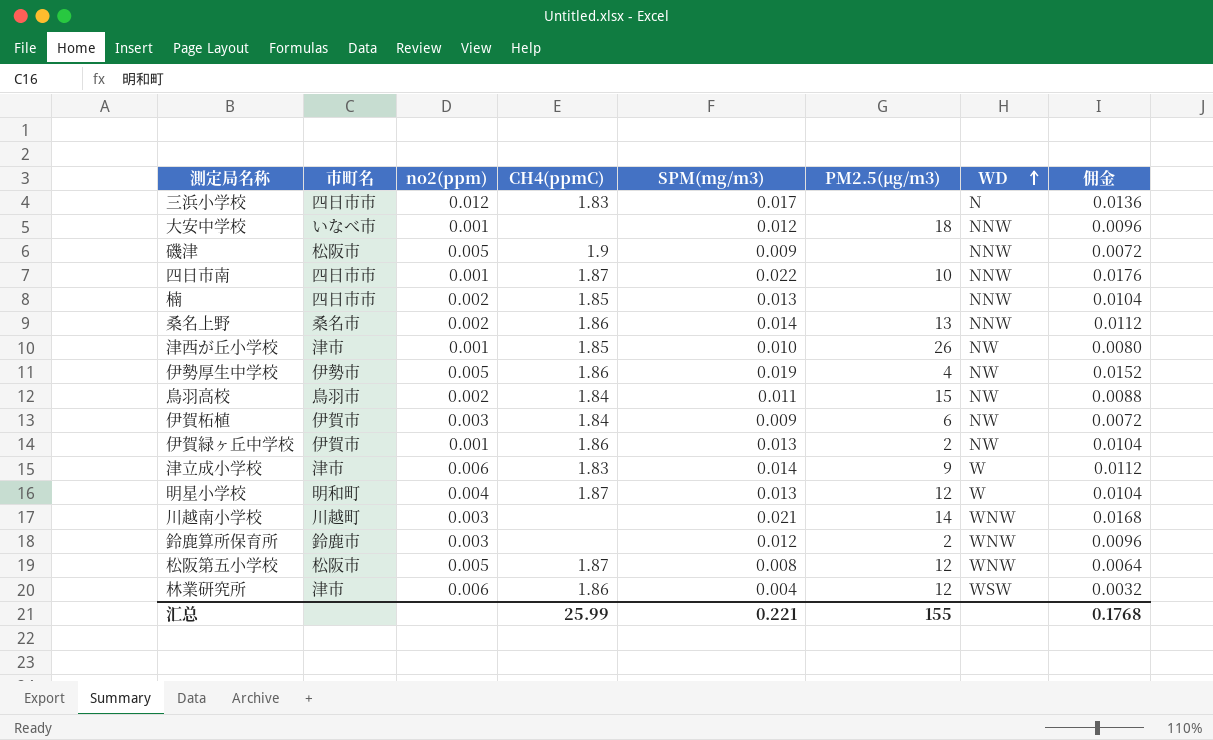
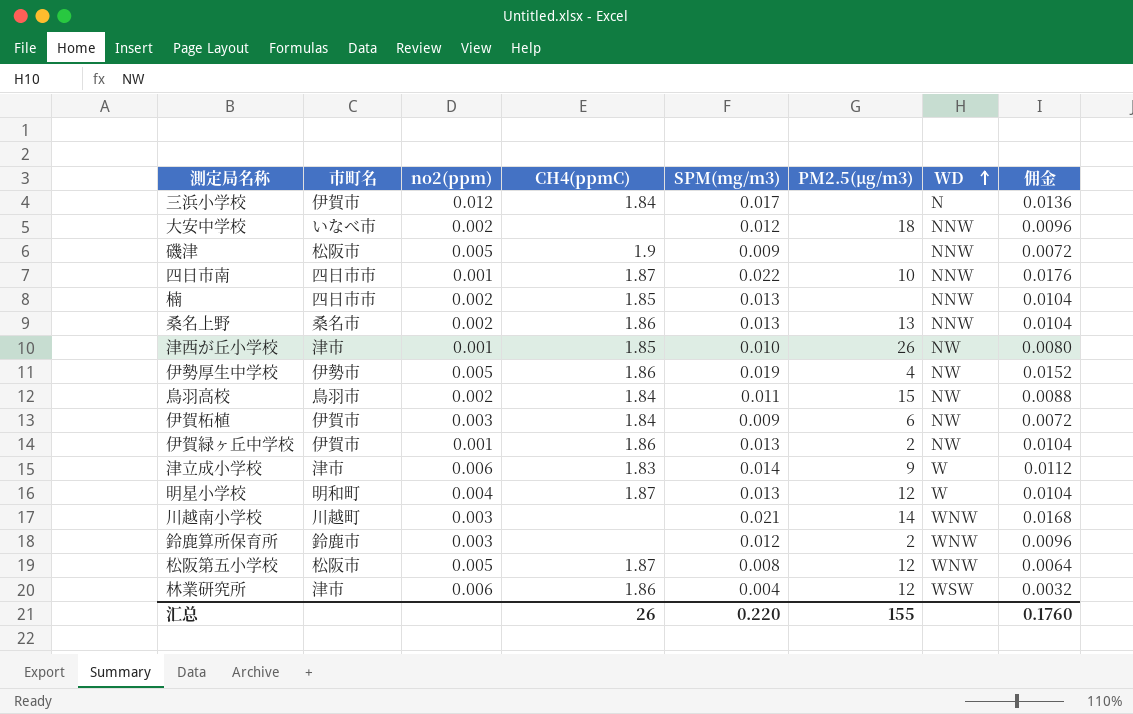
三浜小学校 | 市町名: 四日市市 -> 伊賀市
三浜小学校 | CH4(ppmC): 1.83 -> 1.84
大安中学校 | no2(ppm): 0.001 -> 0.002
桑名上野 | SPM(mg/m3): 0.014 -> 0.013
桑名上野 | 佣金: 0.0112 -> 0.0104
汇总 | CH4(ppmC): 25.99 -> 26
汇总 | SPM(mg/m3): 0.221 -> 0.220
汇总 | 佣金: 0.1768 -> 0.1760

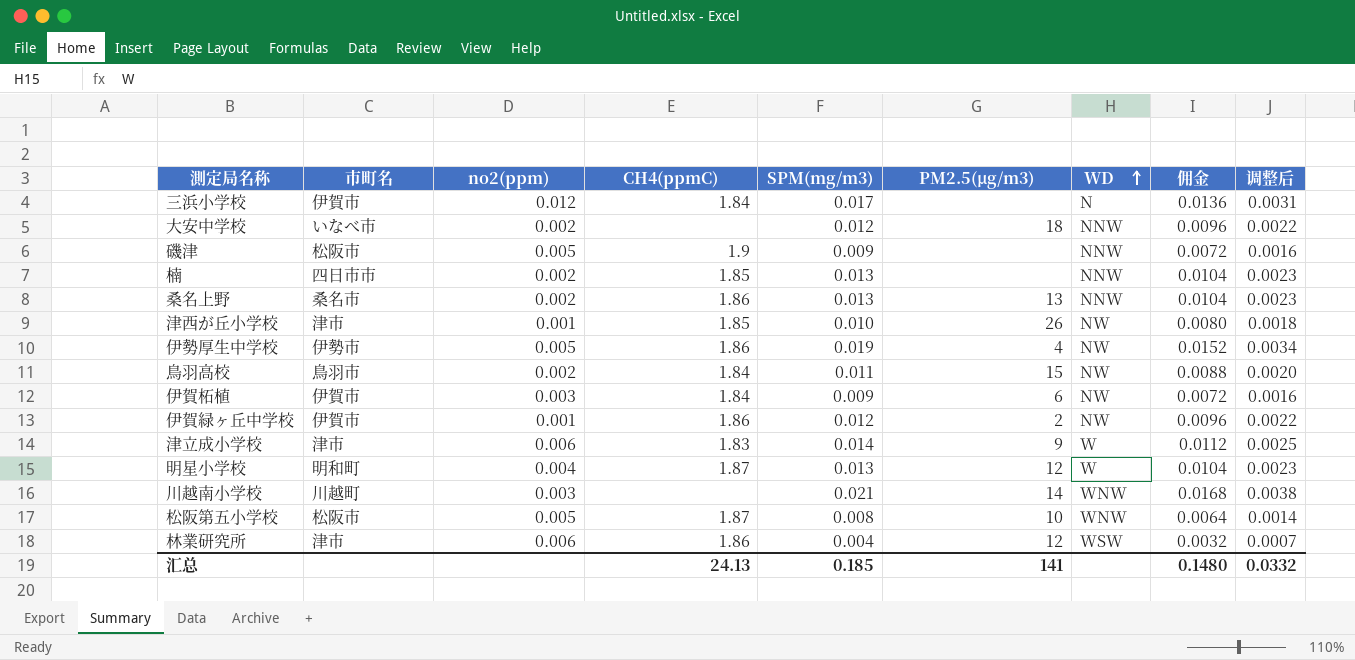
column 调整后 | formula: none -> [SPM(mg/m3)] * 0.18
row 四日市南: 四日市市 | 0.001 | 1.87 | 0.022 | 10 | NNW | 0.0176 -> none
row 鈴鹿算所保育所: 鈴鹿市 | 0.003 | none | 0.012 | 2 | WNW | 0.0096 -> none
伊賀緑ヶ丘中学校 | SPM(mg/m3): 0.013 -> 0.012
伊賀緑ヶ丘中学校 | 佣金: 0.0104 -> 0.0096
松阪第五小学校 | PM2.5(μg/m3): 12 -> 10
汇总 | CH4(ppmC): 26 -> 24.13
汇总 | SPM(mg/m3): 0.220 -> 0.185
汇总 | PM2.5(μg/m3): 155 -> 141
汇总 | 佣金: 0.1760 -> 0.1480

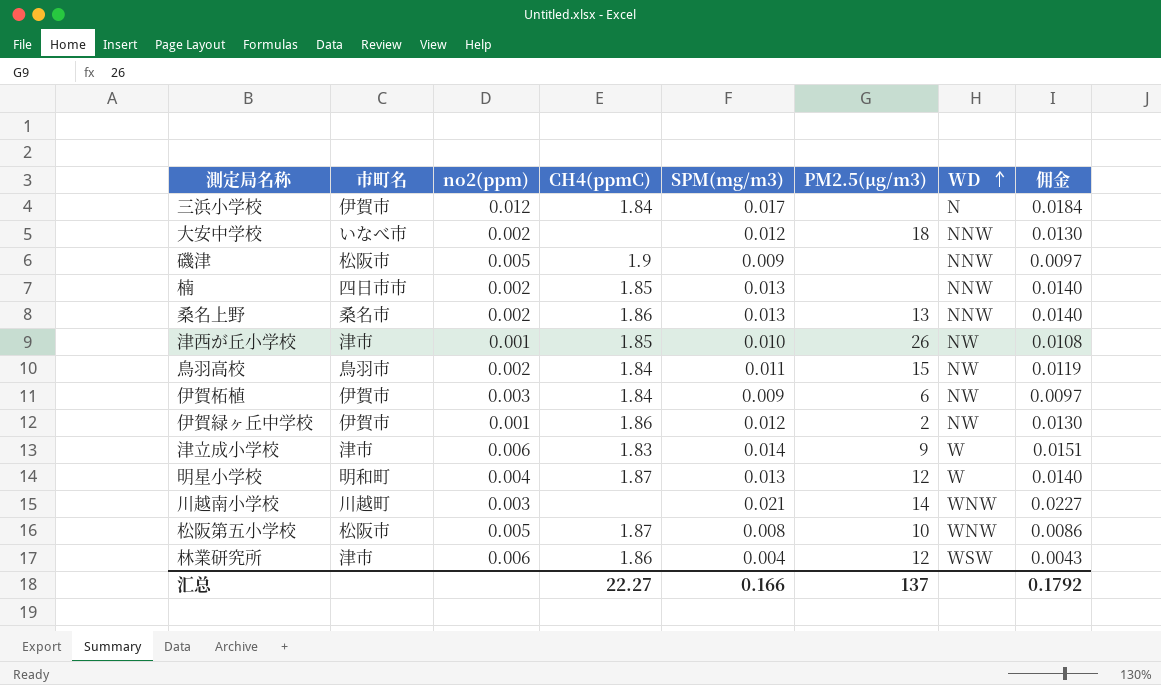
column 调整后 | formula: [SPM(mg/m3)] * 0.18 -> none
column 佣金 | formula: [SPM(mg/m3)] * 0.8 -> [SPM(mg/m3)] * 1.08
row 伊勢厚生中学校: 伊勢市 | 0.005 | 1.86 | 0.019 | 4 | NW | 0.0152 | 0.0034 -> none
汇总 | CH4(ppmC): 24.13 -> 22.27
汇总 | SPM(mg/m3): 0.185 -> 0.166
汇总 | PM2.5(μg/m3): 141 -> 137
汇总 | 佣金: 0.1480 -> 0.1792

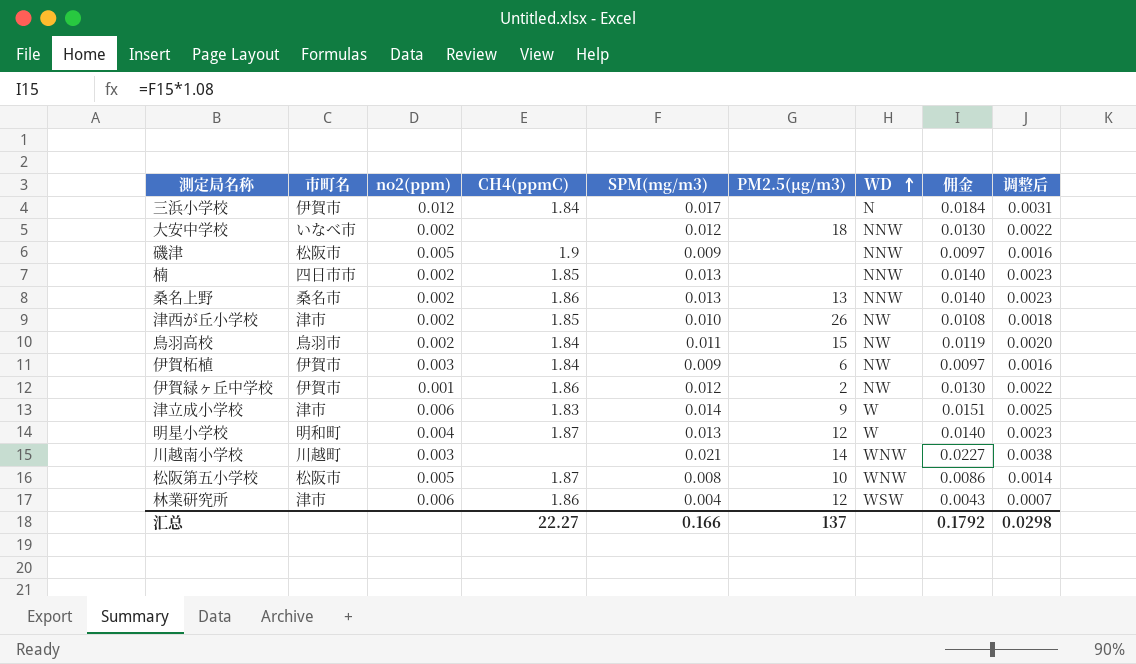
column 调整后 | formula: none -> [SPM(mg/m3)] * 0.18
津西が丘小学校 | no2(ppm): 0.001 -> 0.002

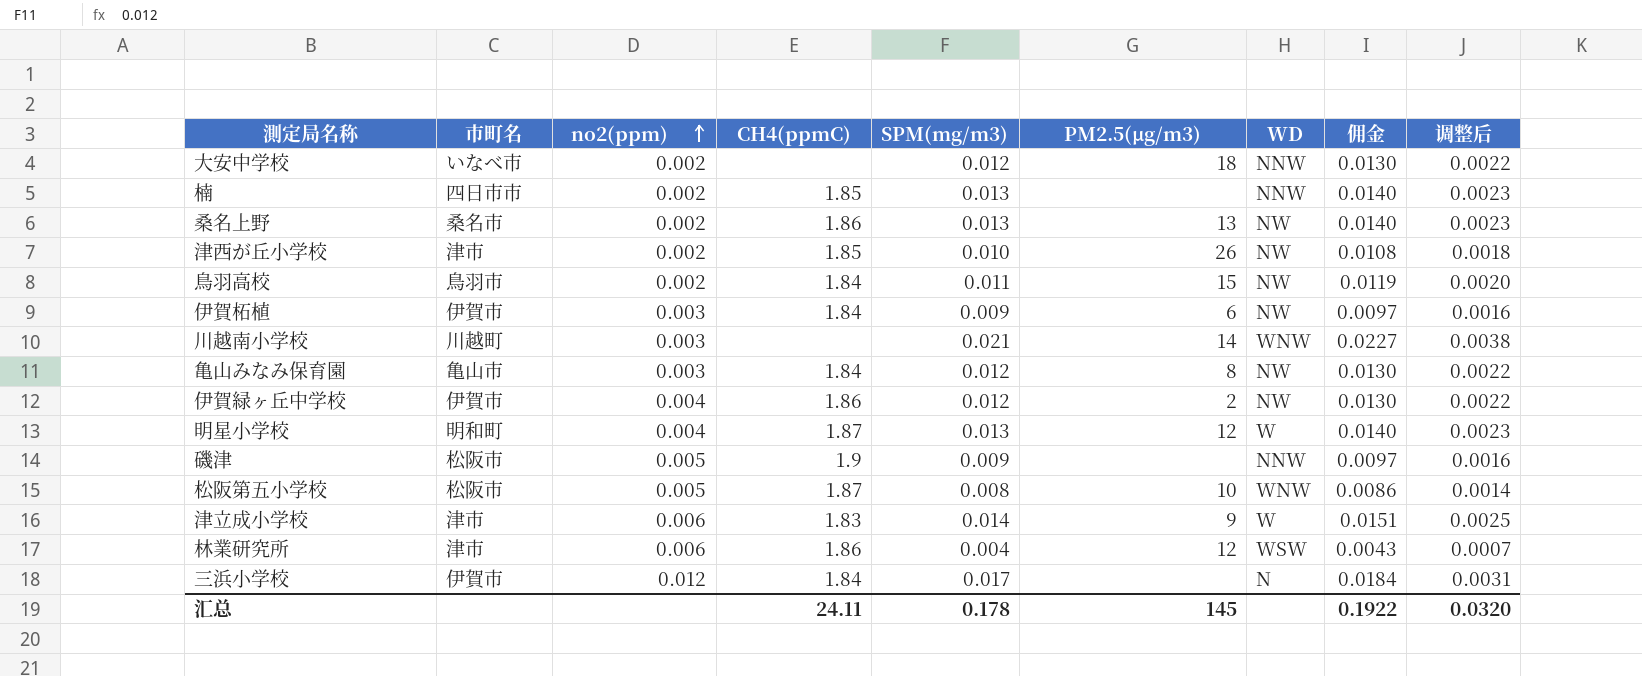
row order: WD ascending -> no2(ppm) ascending
桑名上野 | WD: NNW -> NW
row 亀山みなみ保育園: none -> 亀山市 | 0.003 | 1.84 | 0.012 | 8 | NW | 0.0130 | 0.0022
伊賀緑ヶ丘中学校 | no2(ppm): 0.001 -> 0.004
汇总 | CH4(ppmC): 22.27 -> 24.11
汇总 | SPM(mg/m3): 0.166 -> 0.178
汇总 | PM2.5(μg/m3): 137 -> 145
汇总 | 佣金: 0.1792 -> 0.1922
汇总 | 调整后: 0.0298 -> 0.0320

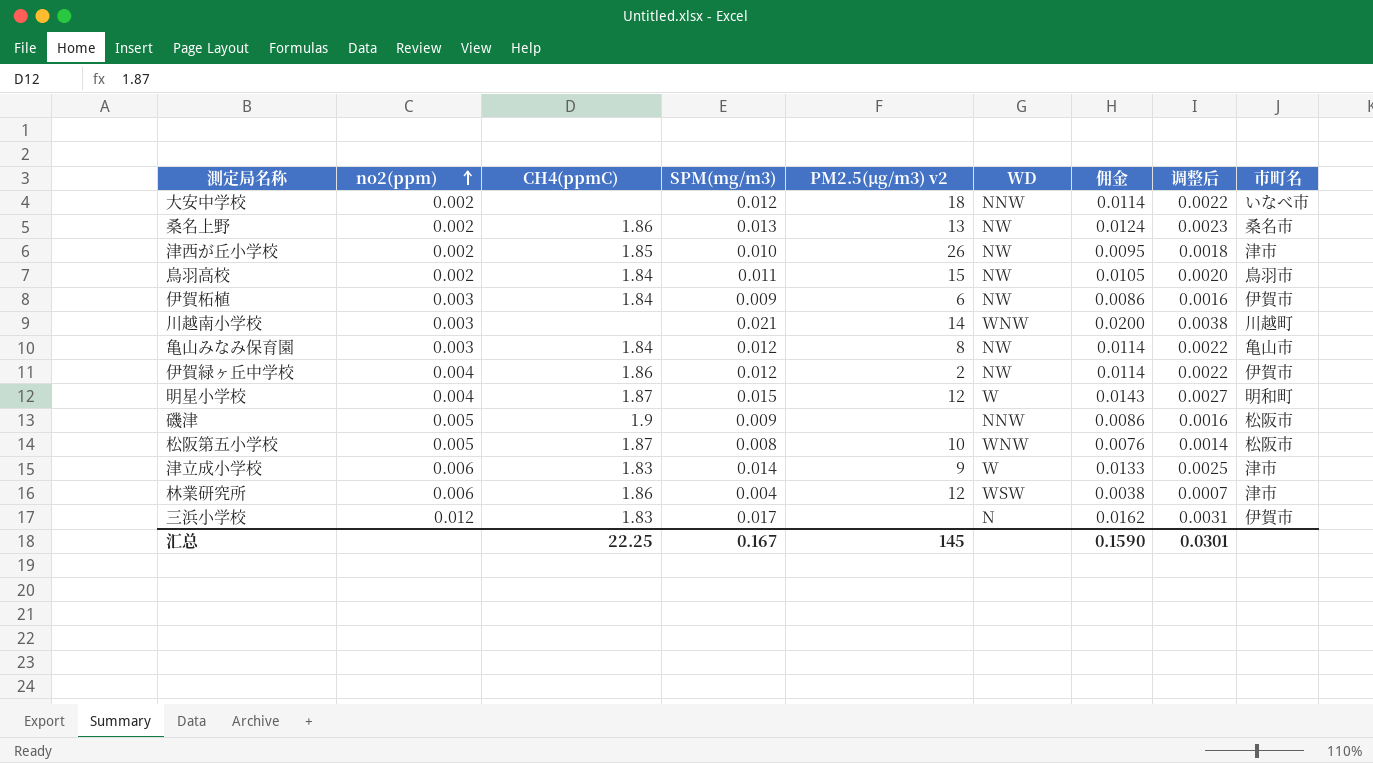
column name: PM2.5(μg/m3) -> PM2.5(μg/m3) v2
column 佣金 | formula: [SPM(mg/m3)] * 1.08 -> [SPM(mg/m3)] * 0.95
column 市町名 | position: 2 -> 9
row 楠: 四日市市 | 0.002 | 1.85 | 0.013 | none | NNW | 0.0140 | 0.0023 -> none
明星小学校 | SPM(mg/m3): 0.013 -> 0.015
明星小学校 | 调整后: 0.0023 -> 0.0027
三浜小学校 | CH4(ppmC): 1.84 -> 1.83
汇总 | CH4(ppmC): 24.11 -> 22.25
汇总 | SPM(mg/m3): 0.178 -> 0.167
汇总 | 佣金: 0.1922 -> 0.1590
汇总 | 调整后: 0.0320 -> 0.0301

